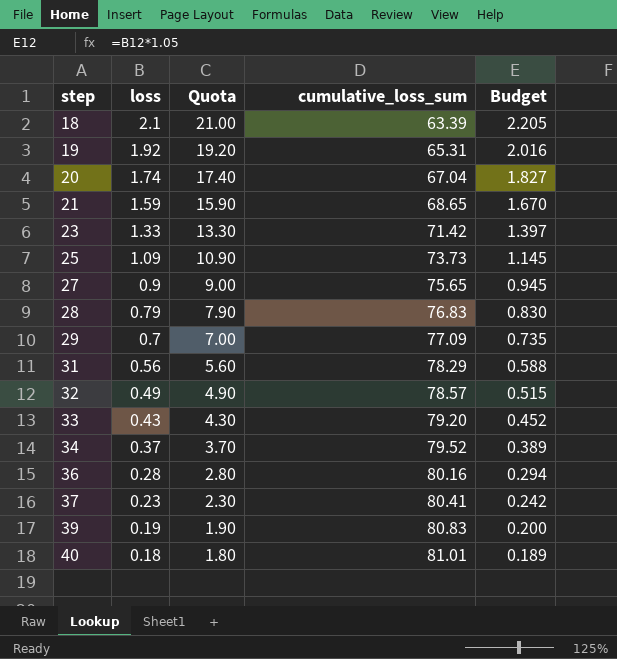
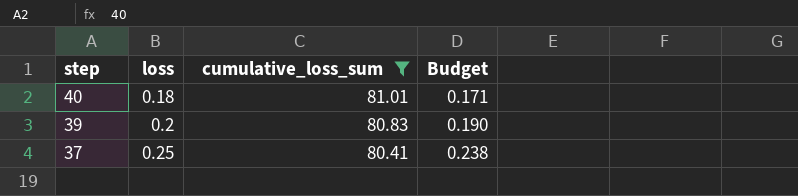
filter: none -> cumulative_loss_sum >= 80.41
row order: step ascending -> step descending
column Quota | formula: [loss] * 10 -> none
column Budget | formula: [loss] * 1.05 -> [loss] * 0.95
39 | loss: 0.19 -> 0.2
37 | loss: 0.23 -> 0.25

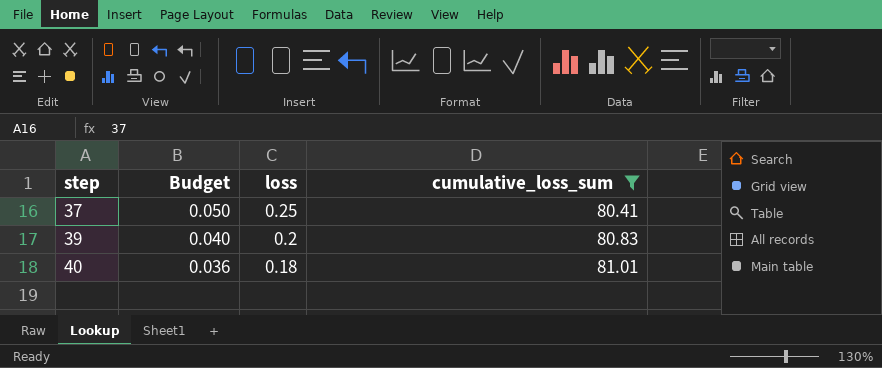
row order: step descending -> step ascending
column Budget | formula: [loss] * 0.95 -> [loss] * 0.2
column Budget | position: 4 -> 2

